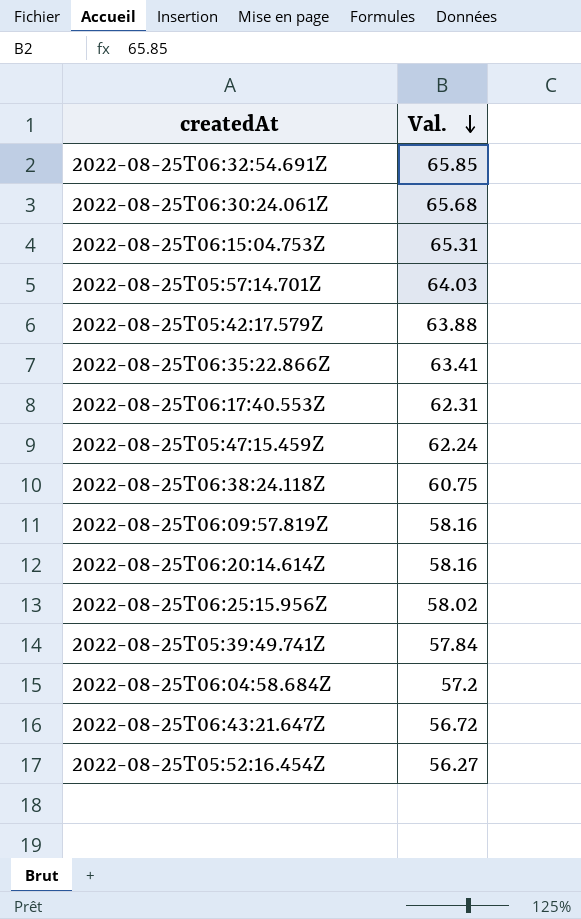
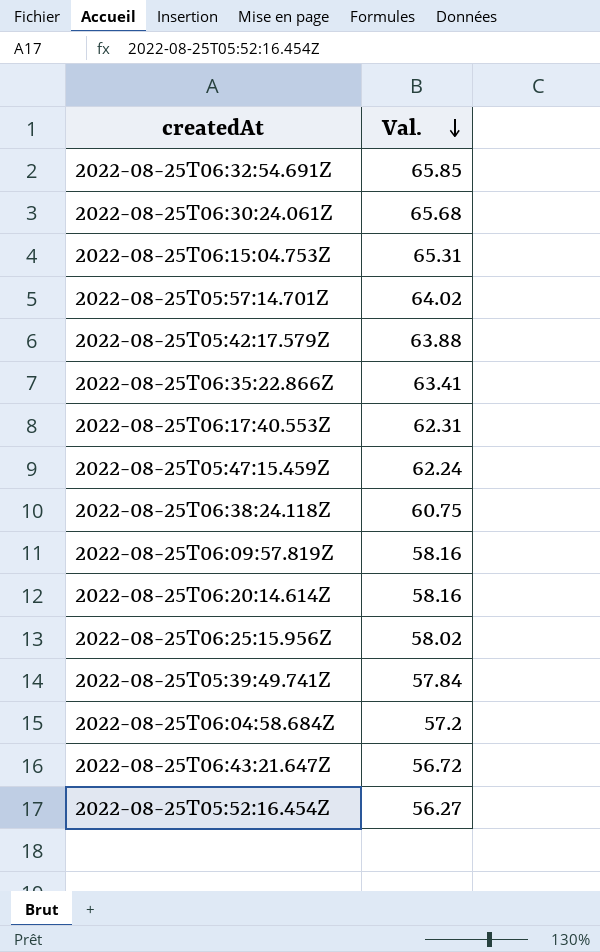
2022-08-25T05:57:14.701Z | Val.: 64.03 -> 64.02

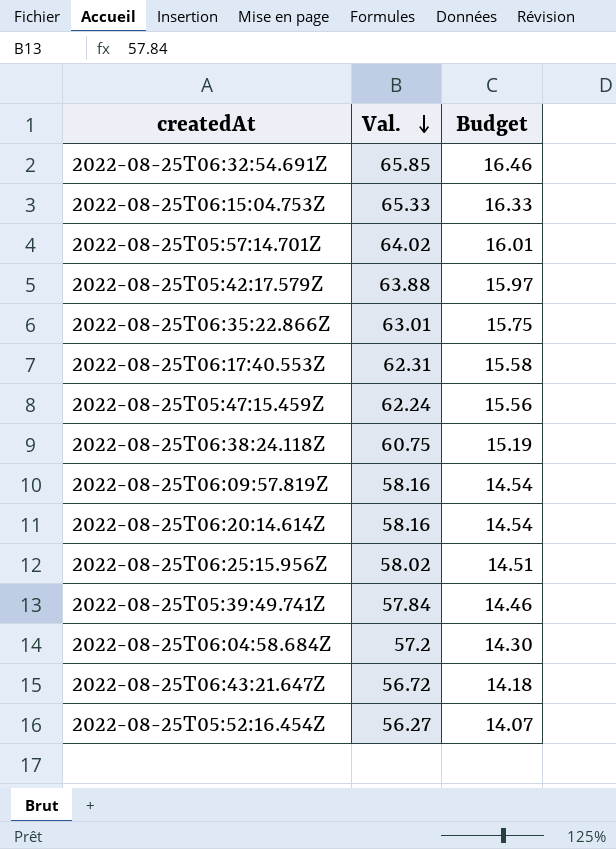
column Budget | formula: none -> [Val.] * 0.25
row 2022-08-25T06:30:24.061Z: 65.68 -> none
2022-08-25T06:15:04.753Z | Val.: 65.31 -> 65.33
2022-08-25T06:35:22.866Z | Val.: 63.41 -> 63.01

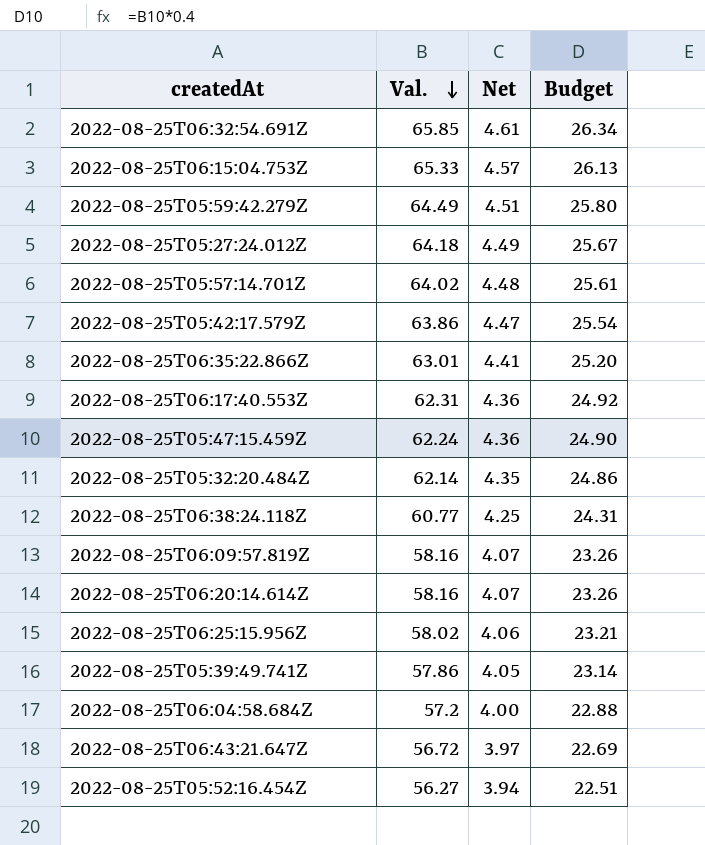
column Net | formula: none -> [Val.] * 0.07
column Budget | formula: [Val.] * 0.25 -> [Val.] * 0.4
row 2022-08-25T05:59:42.279Z: none -> 64.49 | 4.51 | 25.80
row 2022-08-25T05:27:24.012Z: none -> 64.18 | 4.49 | 25.67
2022-08-25T05:42:17.579Z | Val.: 63.88 -> 63.86
row 2022-08-25T05:32:20.484Z: none -> 62.14 | 4.35 | 24.86
2022-08-25T06:38:24.118Z | Val.: 60.75 -> 60.77
2022-08-25T05:39:49.741Z | Val.: 57.84 -> 57.86

